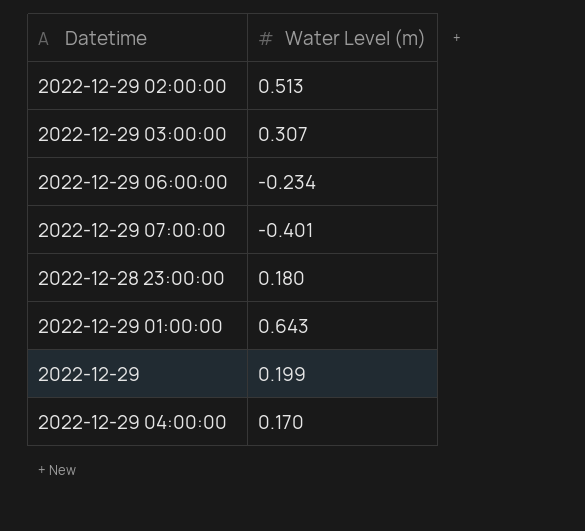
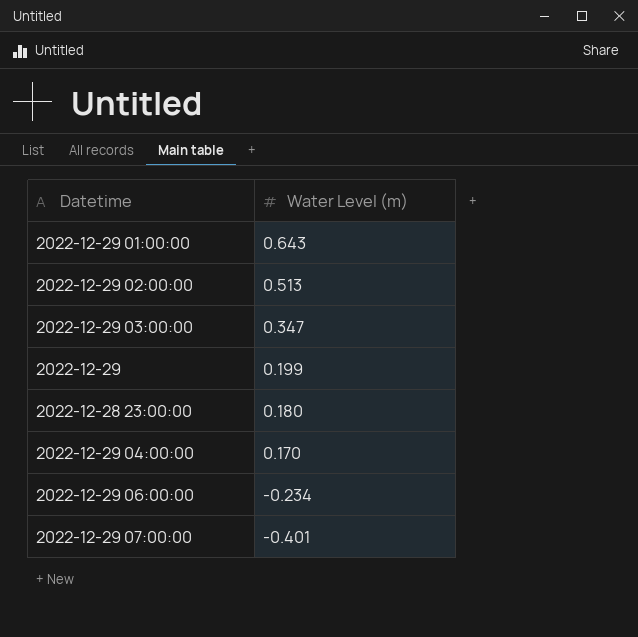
row order: none -> Water Level (m) descending
2022-12-29 03:00:00 | Water Level (m): 0.307 -> 0.347

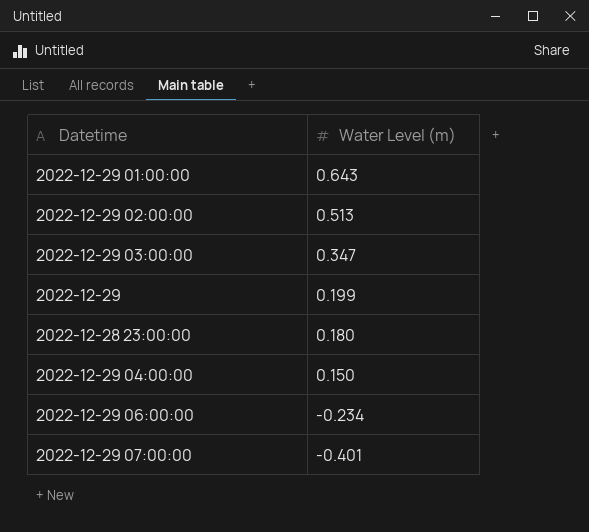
2022-12-29 04:00:00 | Water Level (m): 0.170 -> 0.150

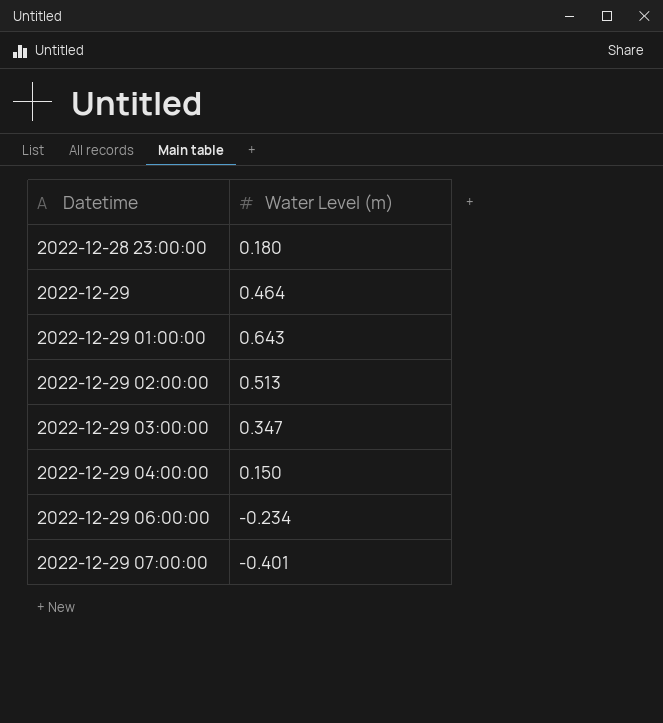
row order: Water Level (m) descending -> Datetime ascending
2022-12-29 | Water Level (m): 0.199 -> 0.464

